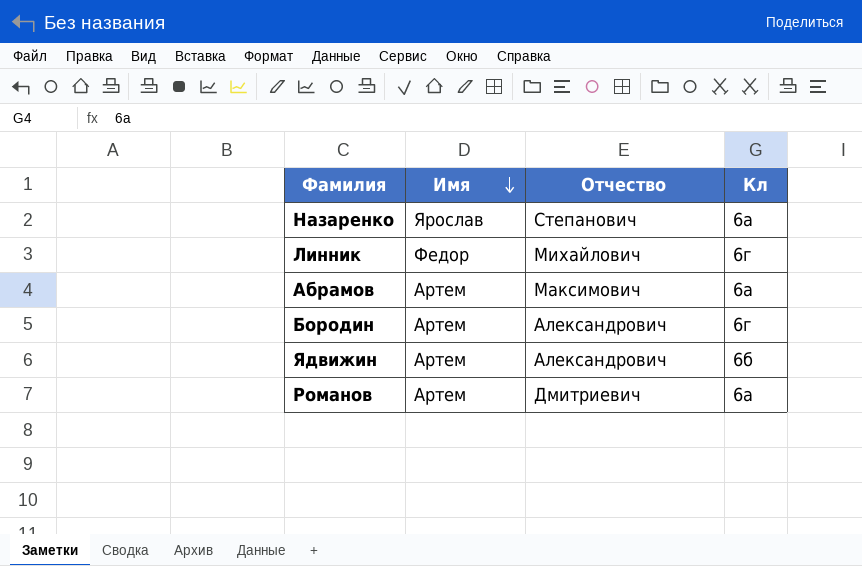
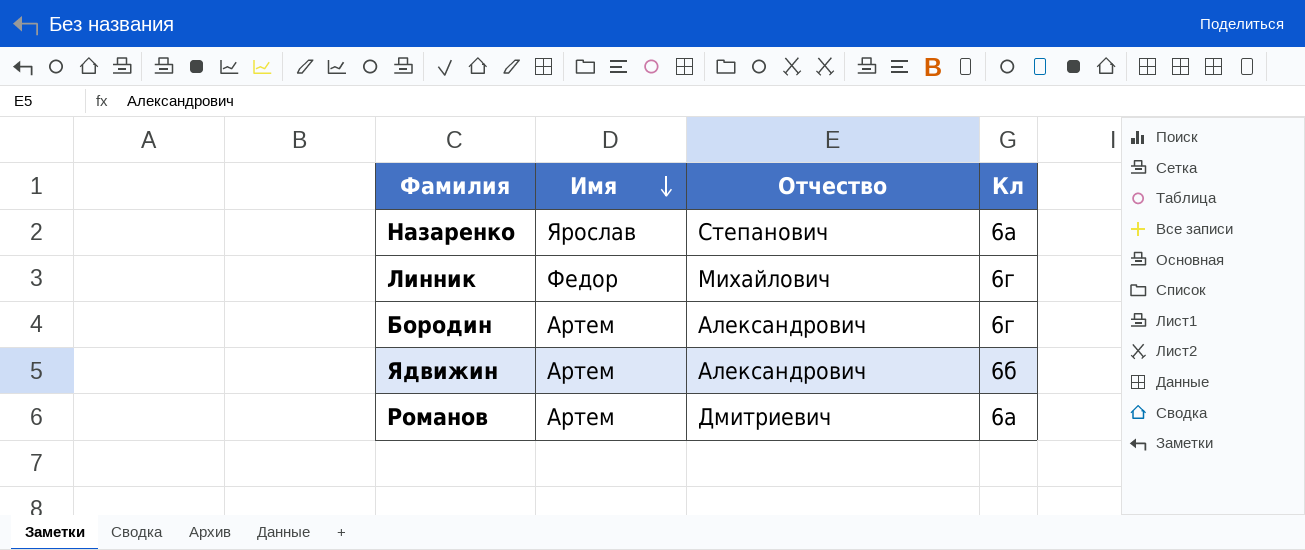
row Абрамов: Артем | Максимович | 6а -> none

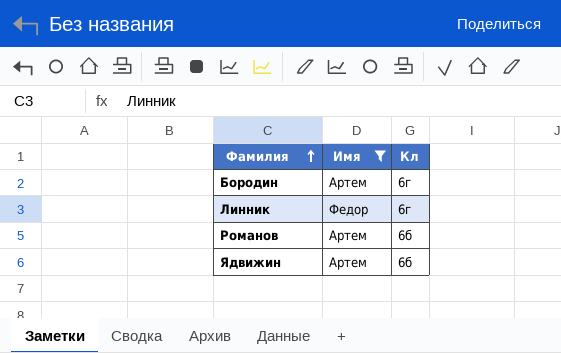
filter: none -> Имя != Ярослав
row order: Имя descending -> Фамилия ascending
column Отчество | position: 3 -> none
Романов | Кл: 6а -> 6б

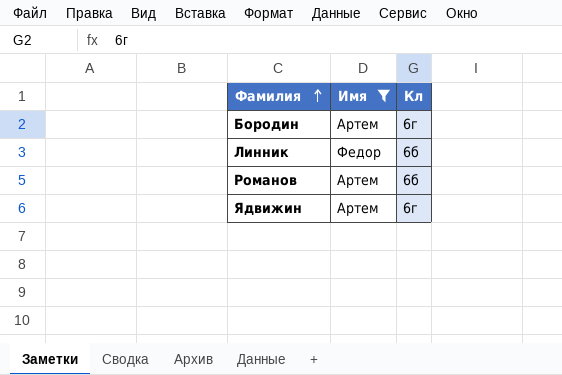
Линник | Кл: 6г -> 6б
Ядвижин | Кл: 6б -> 6г

